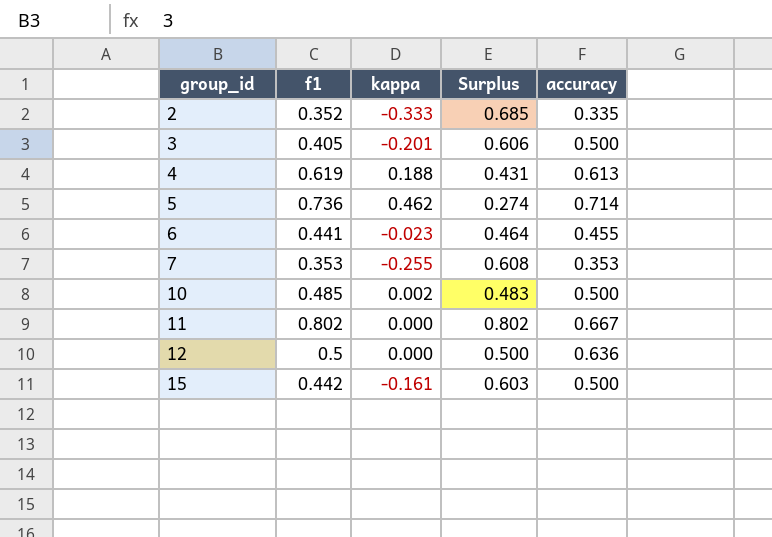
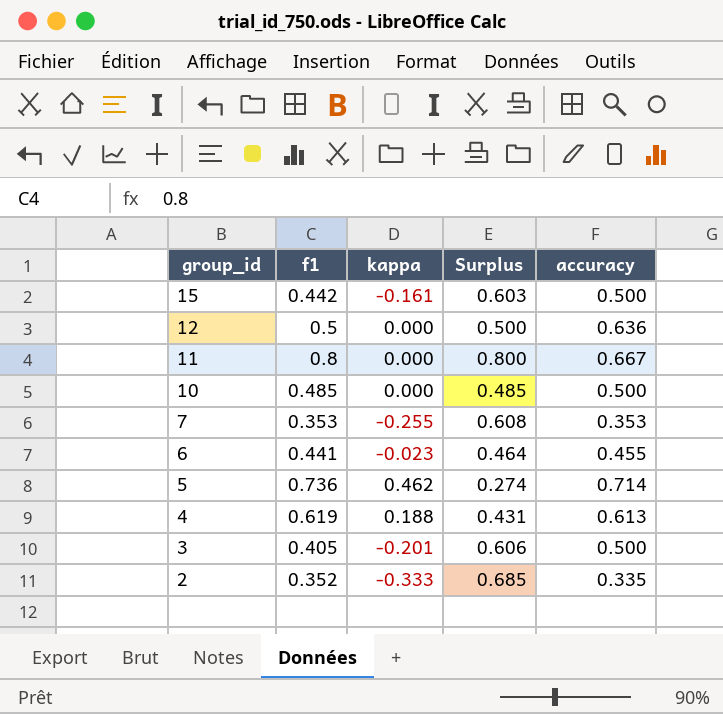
row order: group_id ascending -> group_id descending
11 | f1: 0.802 -> 0.8
11 | Surplus: 0.802 -> 0.800
10 | kappa: 0.002 -> 0.000
10 | Surplus: 0.483 -> 0.485

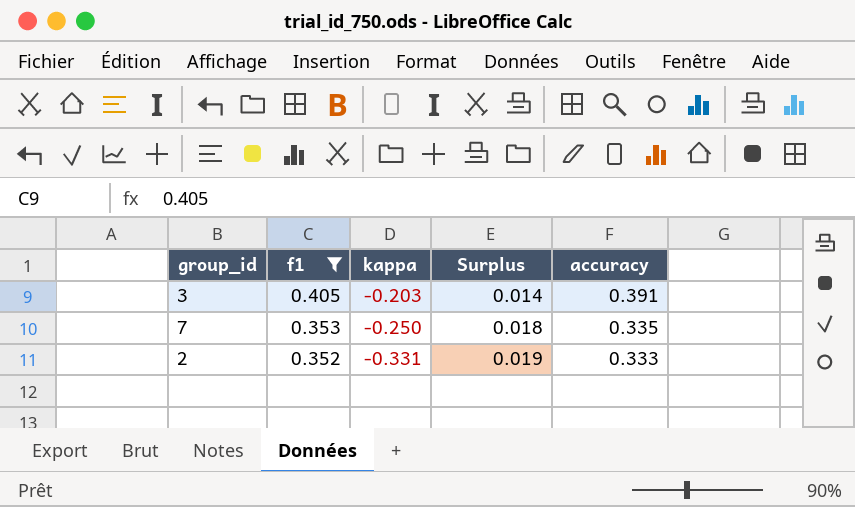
filter: none -> f1 <= 0.405
row order: group_id descending -> f1 descending
column Surplus | formula: [f1] - [kappa] -> [f1] - [accuracy]
3 | kappa: -0.201 -> -0.203
3 | accuracy: 0.500 -> 0.391
7 | kappa: -0.255 -> -0.250
7 | accuracy: 0.353 -> 0.335
2 | kappa: -0.333 -> -0.331
2 | accuracy: 0.335 -> 0.333

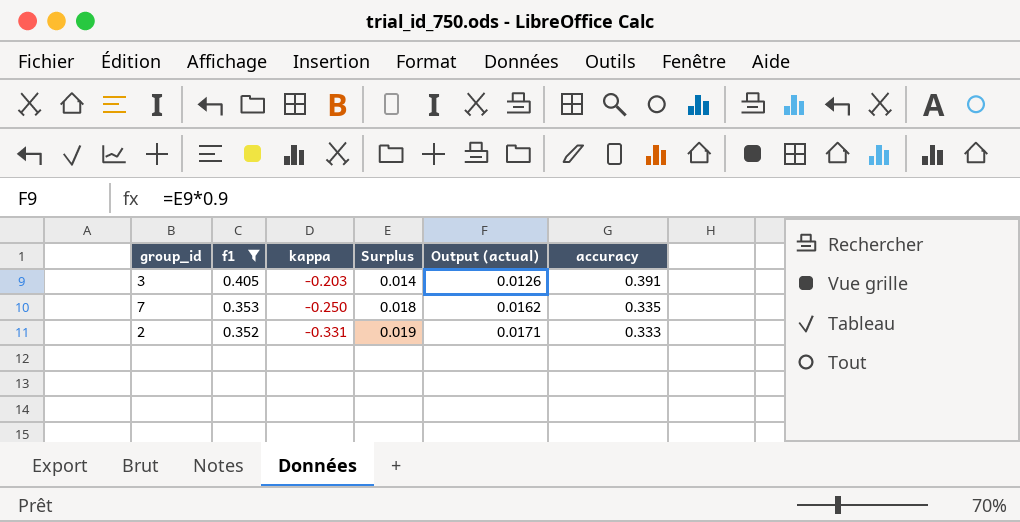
column Output (actual) | formula: none -> [Surplus] * 0.9

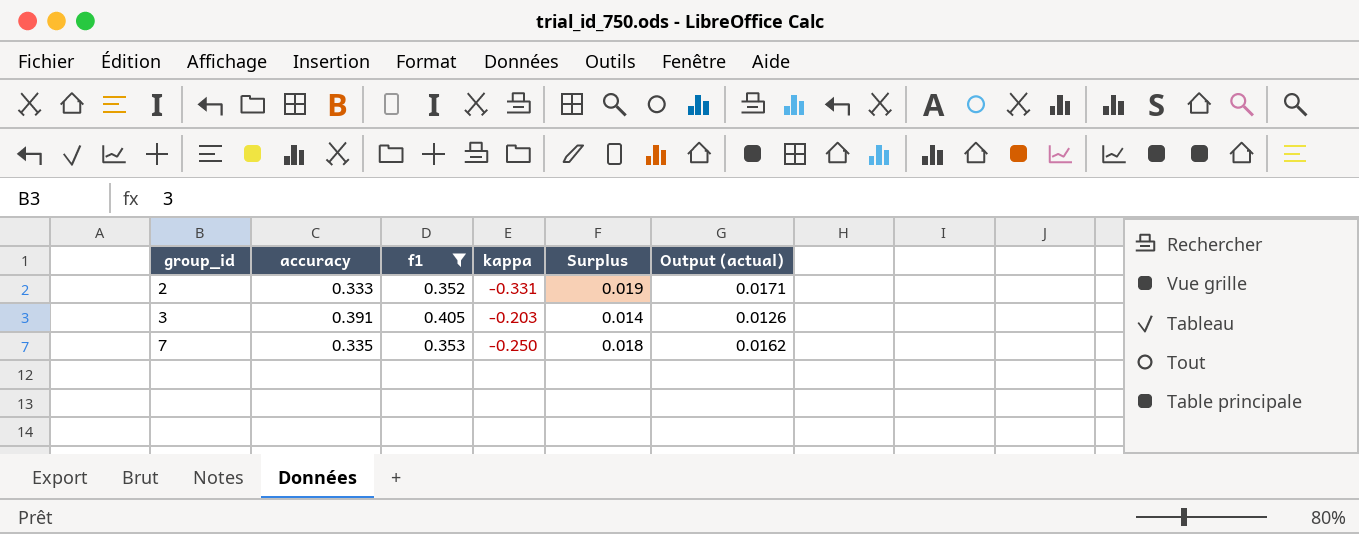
row order: f1 descending -> group_id ascending
column accuracy | position: 6 -> 2

